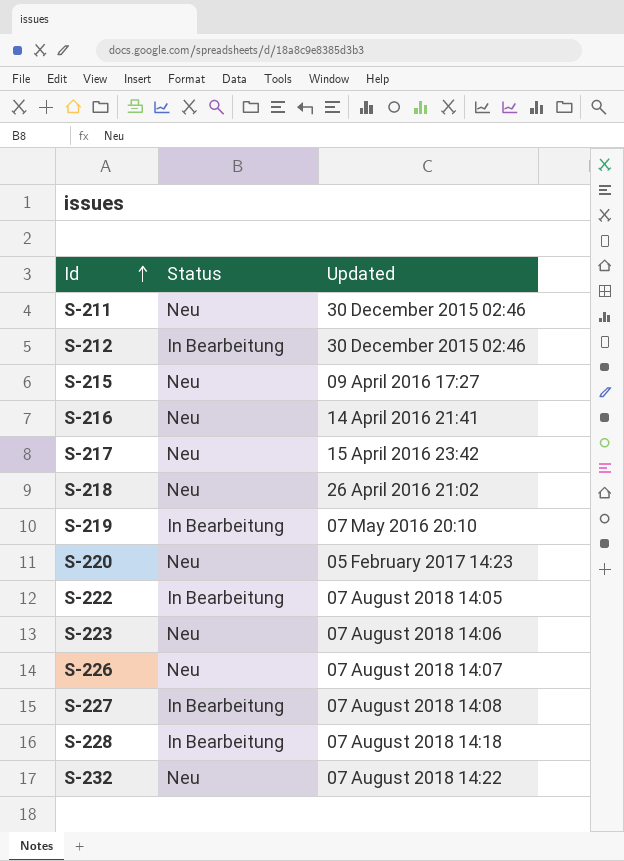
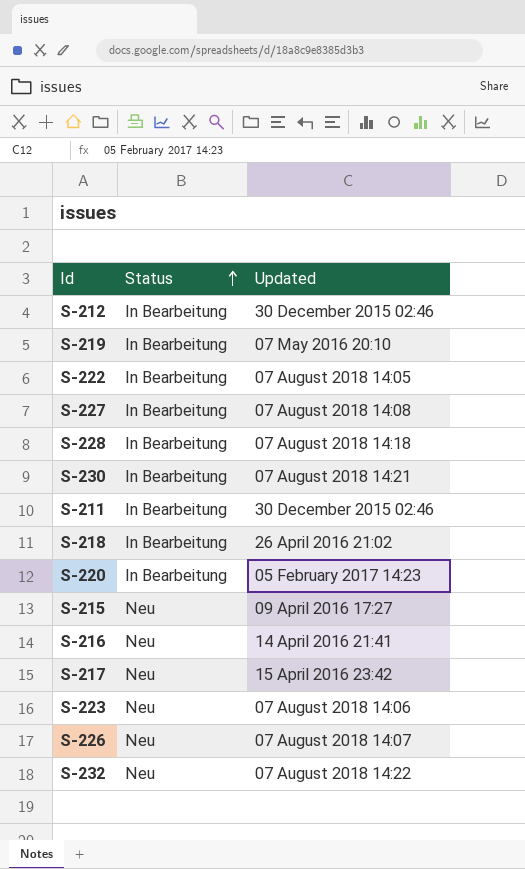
row order: Id ascending -> Status ascending
row S-230: none -> In Bearbeitung | 07 August 2018 14:21
S-211 | Status: Neu -> In Bearbeitung
S-218 | Status: Neu -> In Bearbeitung
S-220 | Status: Neu -> In Bearbeitung

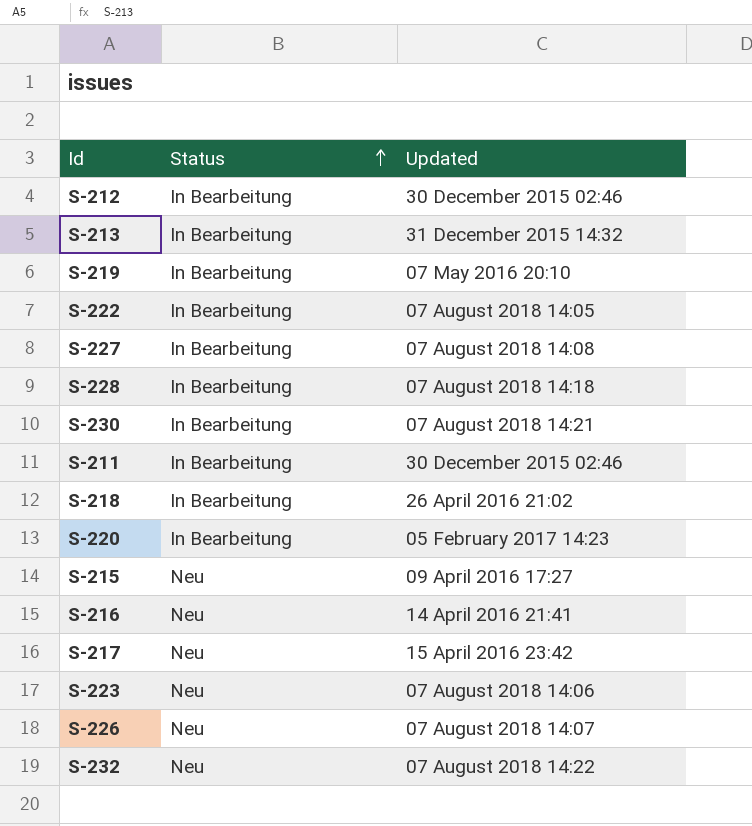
row S-213: none -> In Bearbeitung | 31 December 2015 14:32

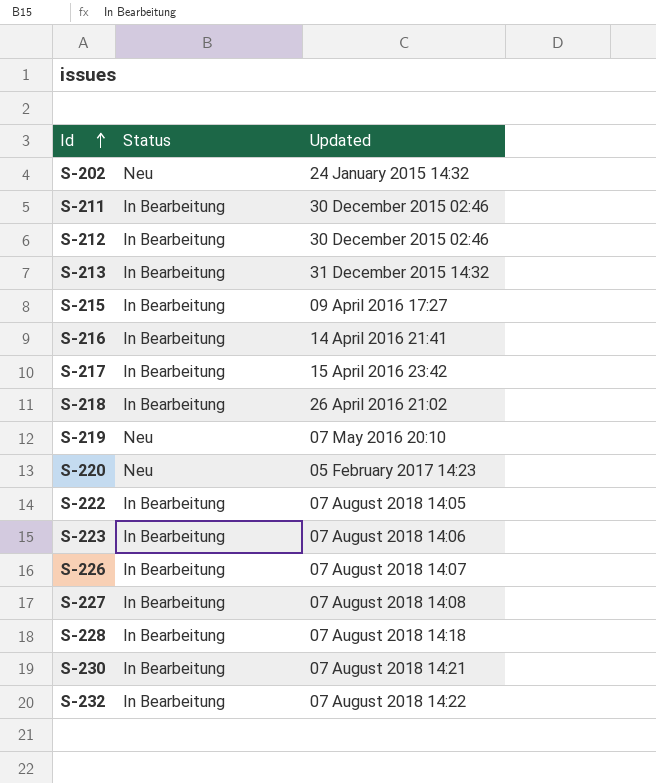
row order: Status ascending -> Id ascending
row S-202: none -> Neu | 24 January 2015 14:32
S-215 | Status: Neu -> In Bearbeitung
S-216 | Status: Neu -> In Bearbeitung
S-217 | Status: Neu -> In Bearbeitung
S-219 | Status: In Bearbeitung -> Neu
S-220 | Status: In Bearbeitung -> Neu
S-223 | Status: Neu -> In Bearbeitung
S-226 | Status: Neu -> In Bearbeitung
S-232 | Status: Neu -> In Bearbeitung

